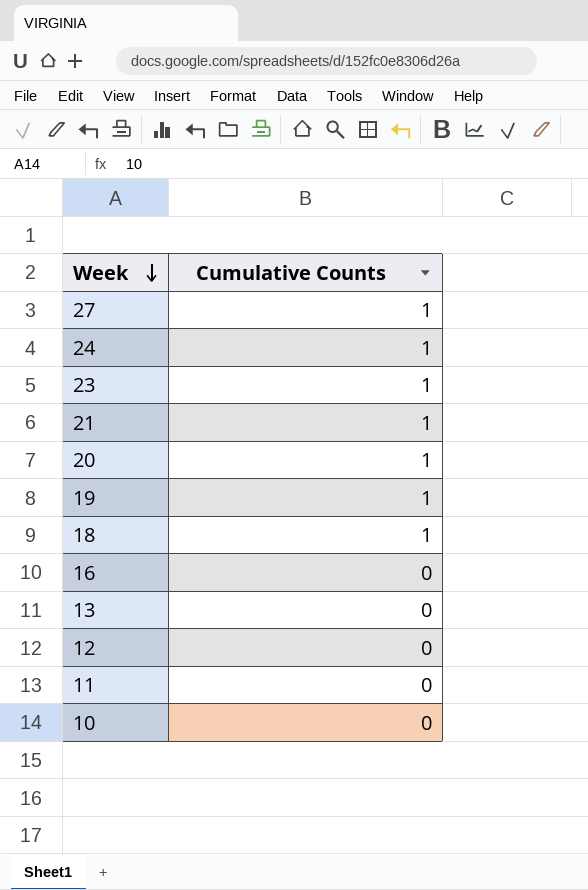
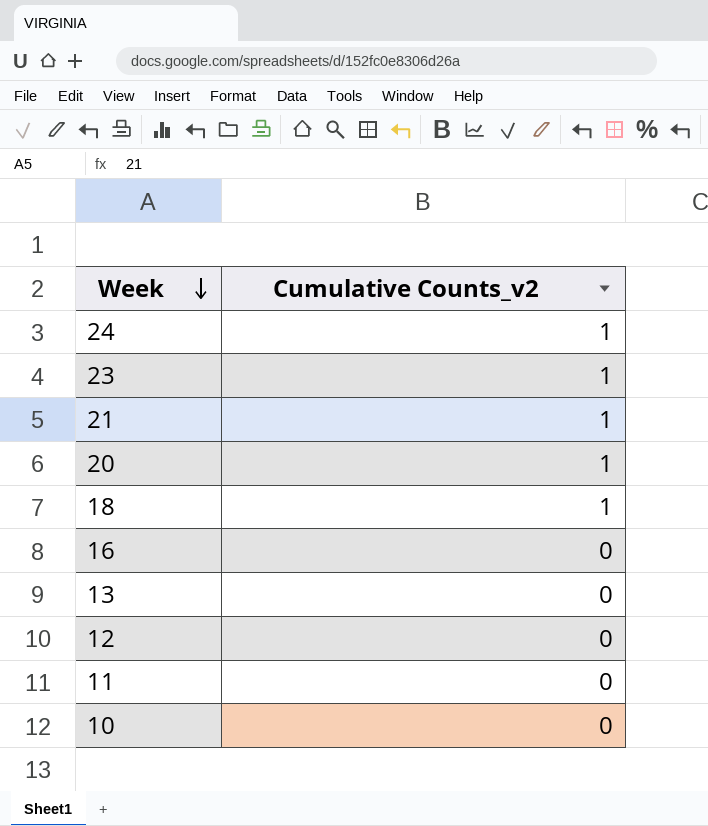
column name: Cumulative Counts -> Cumulative Counts_v2
row 27: 1 -> none
row 19: 1 -> none

